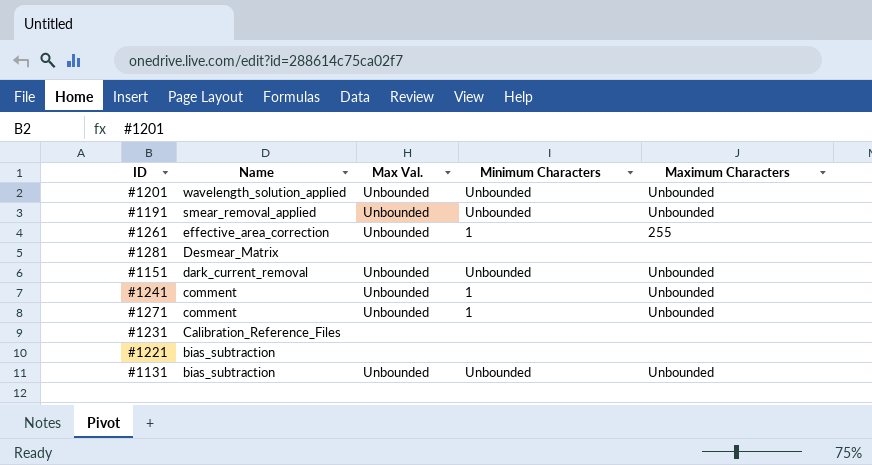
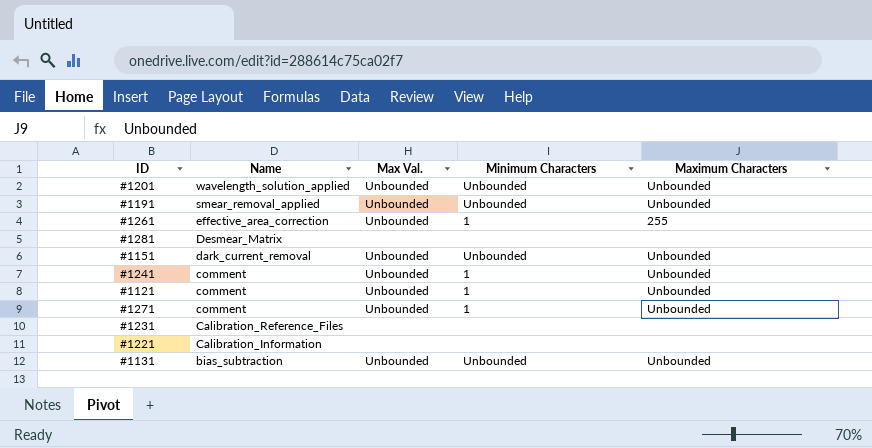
row #1121: none -> comment | Unbounded | 1 | Unbounded
#1221 | Name: bias_subtraction -> Calibration_Information

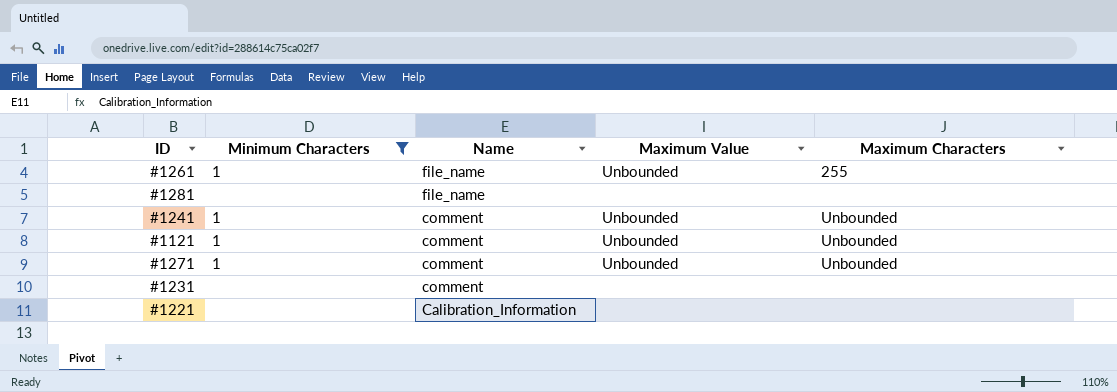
filter: none -> Minimum Characters != Unbounded
column Minimum Characters | position: 4 -> 2
column name: Max Val. -> Maximum Value
#1261 | Name: effective_area_correction -> file_name
#1281 | Name: Desmear_Matrix -> file_name
#1231 | Name: Calibration_Reference_Files -> comment

